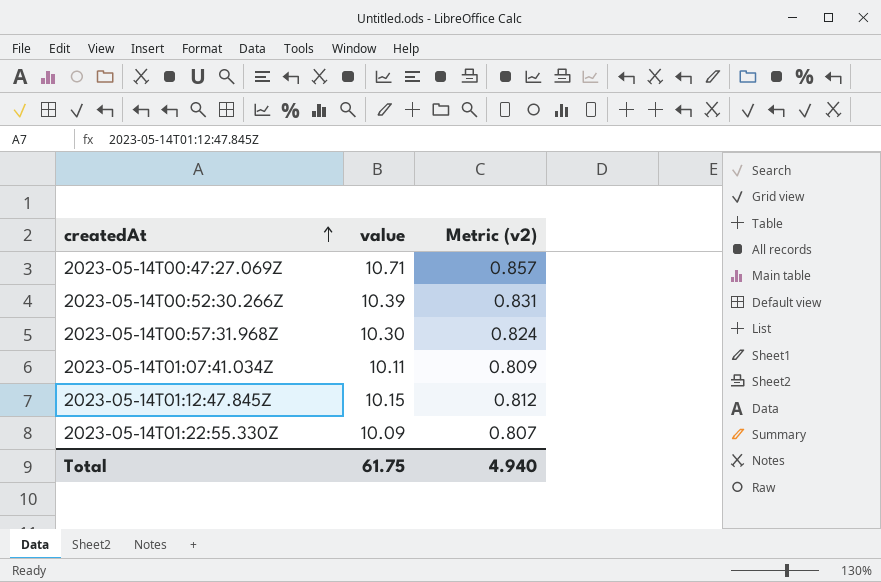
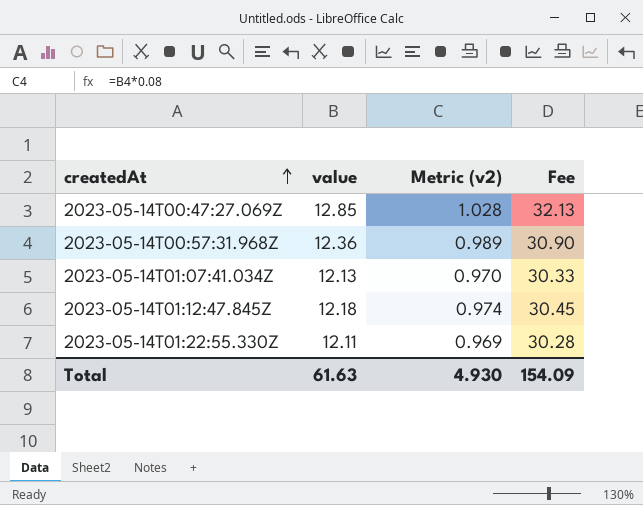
column Fee | formula: none -> [value] * 2.5
row 2023-05-14T00:52:30.266Z: 10.39 | 0.831 -> none
2023-05-14T00:47:27.069Z | value: 10.71 -> 12.85
2023-05-14T00:47:27.069Z | Metric (v2): 0.857 -> 1.028
2023-05-14T00:57:31.968Z | value: 10.30 -> 12.36
2023-05-14T00:57:31.968Z | Metric (v2): 0.824 -> 0.989
2023-05-14T01:07:41.034Z | value: 10.11 -> 12.13
2023-05-14T01:07:41.034Z | Metric (v2): 0.809 -> 0.970
2023-05-14T01:12:47.845Z | value: 10.15 -> 12.18
2023-05-14T01:12:47.845Z | Metric (v2): 0.812 -> 0.974
2023-05-14T01:22:55.330Z | value: 10.09 -> 12.11
2023-05-14T01:22:55.330Z | Metric (v2): 0.807 -> 0.969
Total | value: 61.75 -> 61.63
Total | Metric (v2): 4.940 -> 4.930

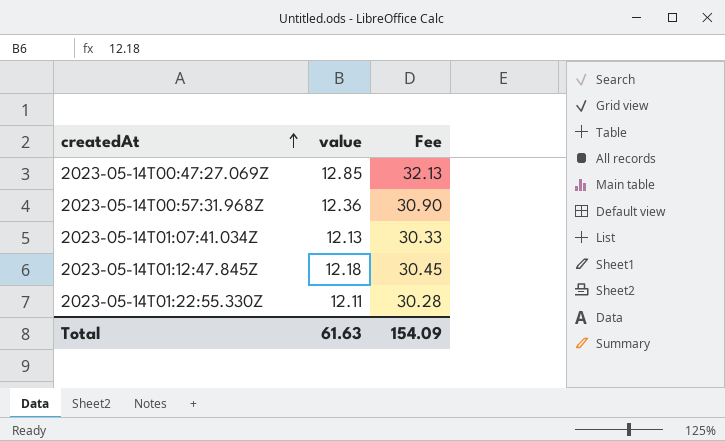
column Metric (v2) | formula: [value] * 0.08 -> none

